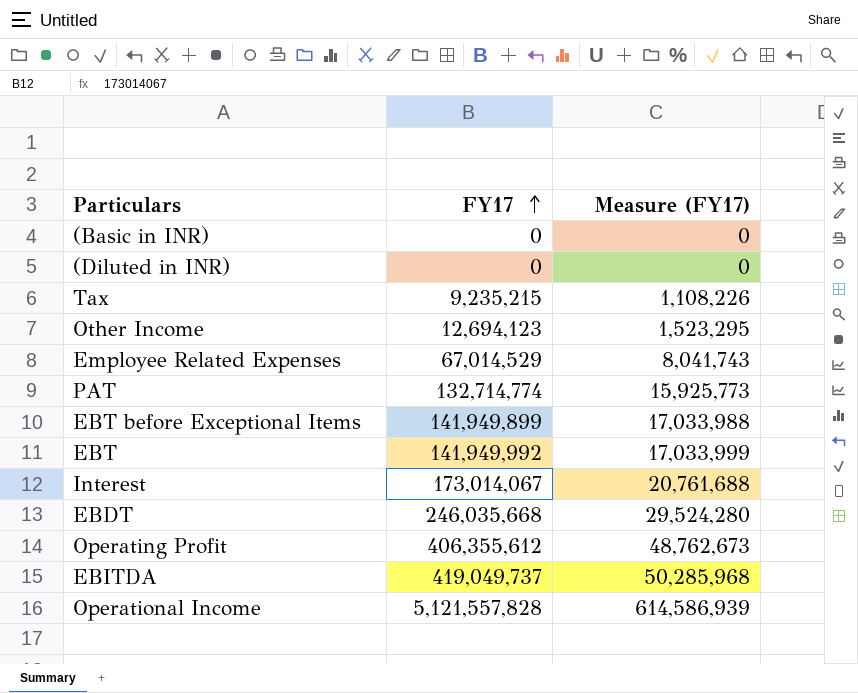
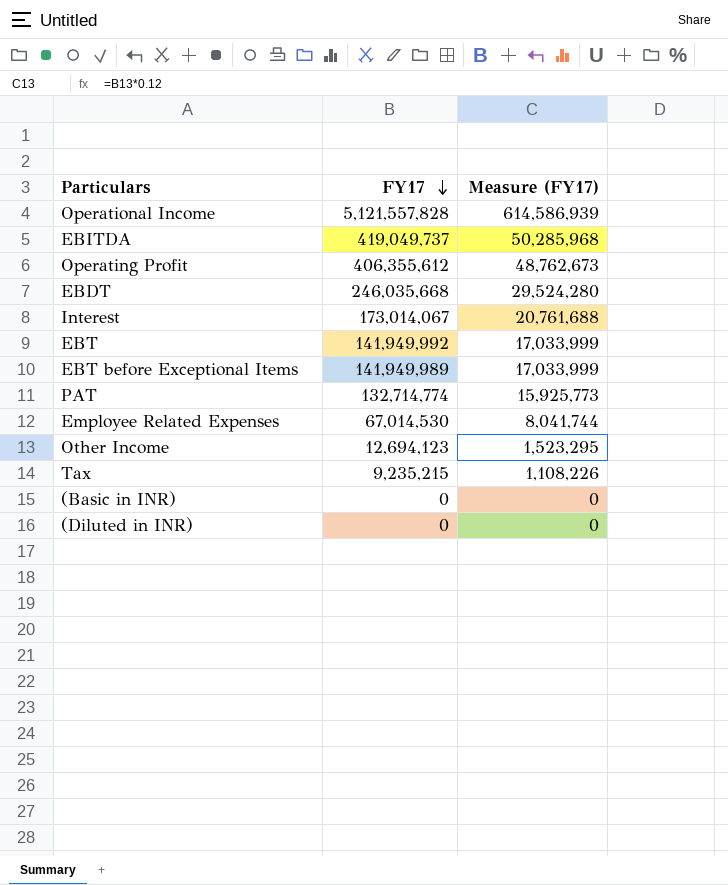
row order: FY17 ascending -> FY17 descending
EBT before Exceptional Items | FY17: 141,949,899 -> 141,949,989
EBT before Exceptional Items | Measure (FY17): 17,033,988 -> 17,033,999
Employee Related Expenses | FY17: 67,014,529 -> 67,014,530
Employee Related Expenses | Measure (FY17): 8,041,743 -> 8,041,744

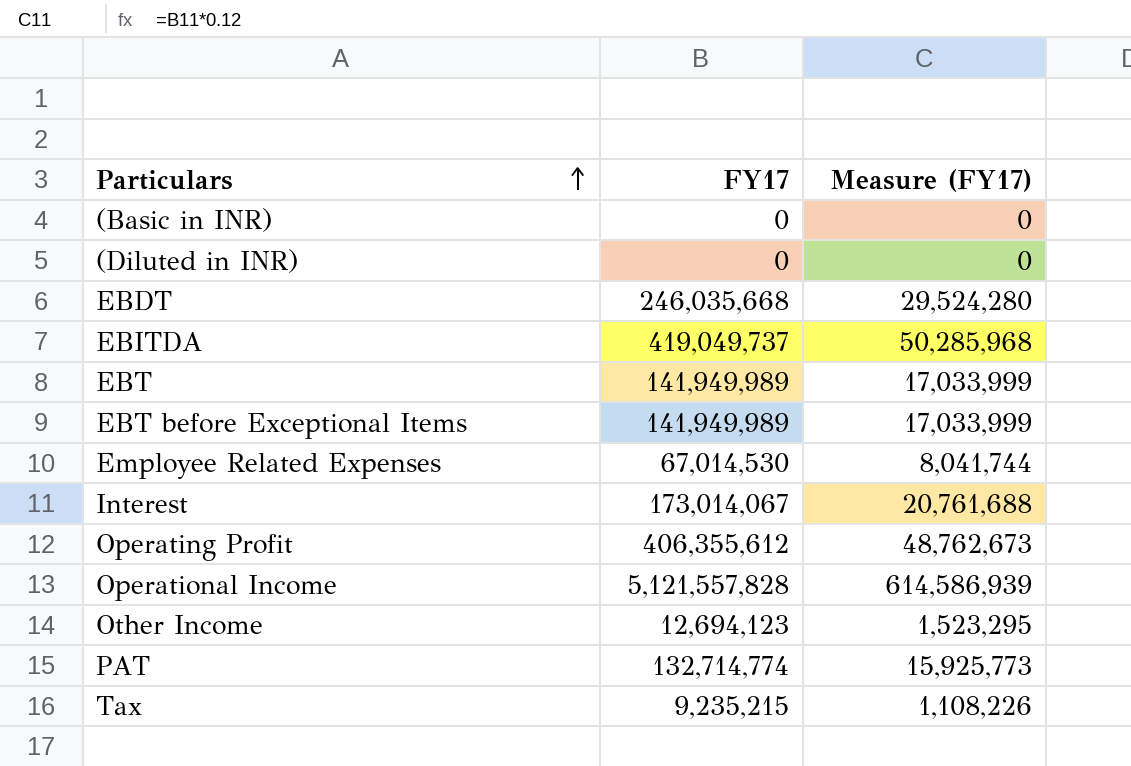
row order: FY17 descending -> Particulars ascending
EBT | FY17: 141,949,992 -> 141,949,989

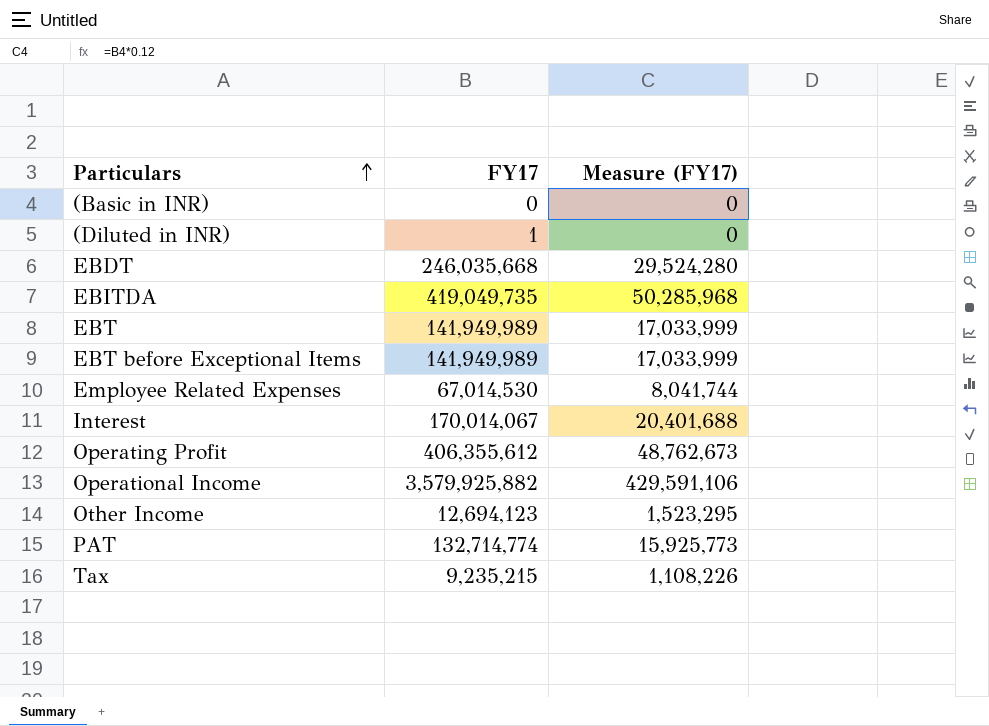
(Diluted in INR) | FY17: 0 -> 1
EBITDA | FY17: 419,049,737 -> 419,049,735
Interest | FY17: 173,014,067 -> 170,014,067
Interest | Measure (FY17): 20,761,688 -> 20,401,688
Operational Income | FY17: 5,121,557,828 -> 3,579,925,882
Operational Income | Measure (FY17): 614,586,939 -> 429,591,106

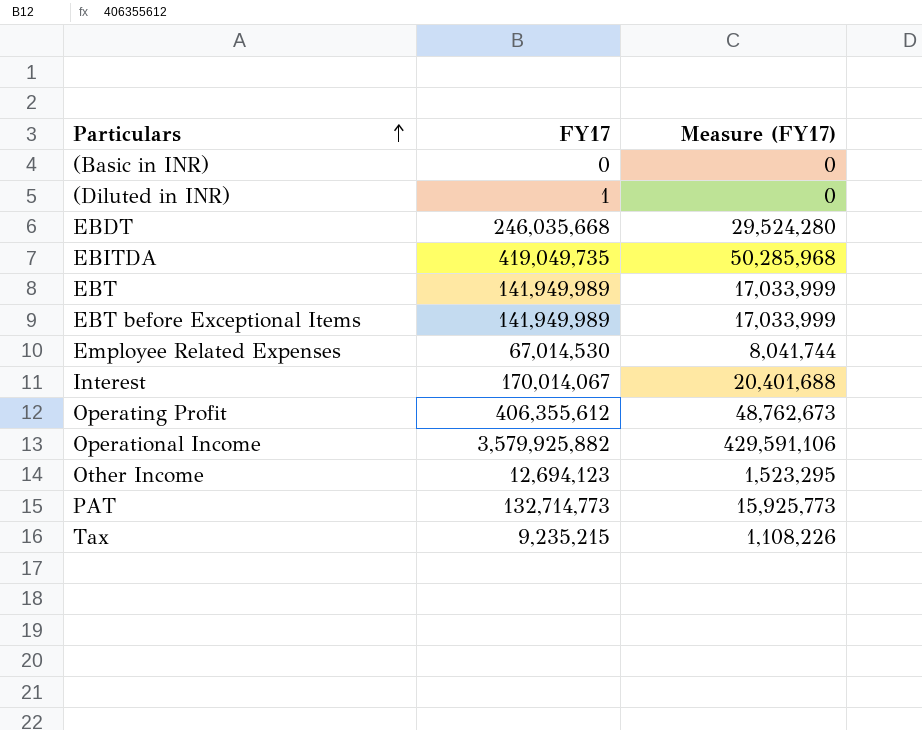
PAT | FY17: 132,714,774 -> 132,714,773

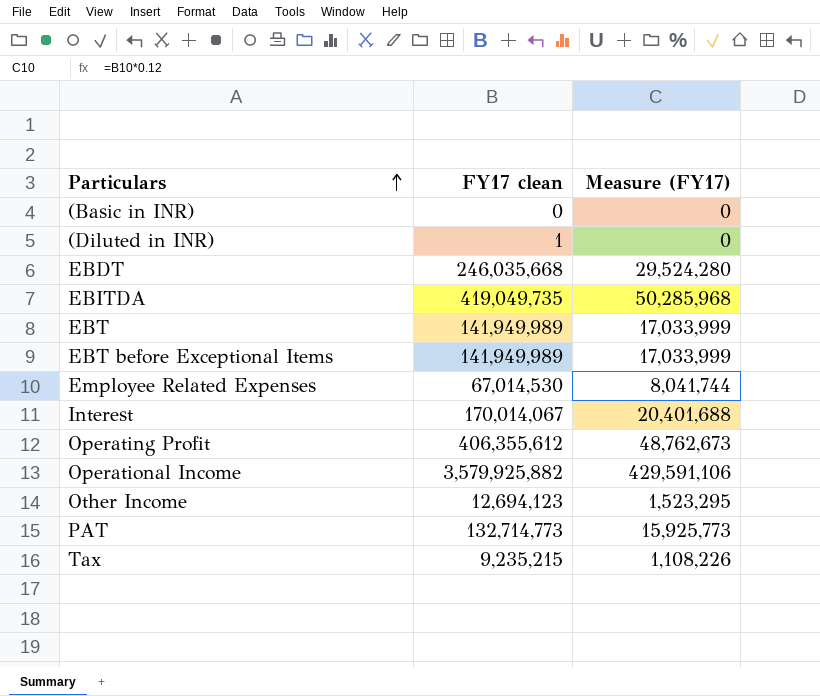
column name: FY17 -> FY17 clean

